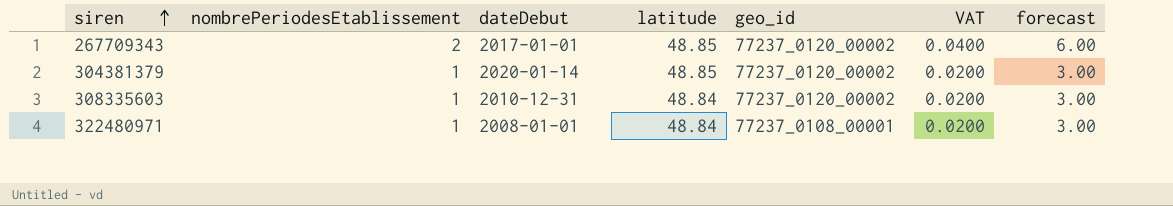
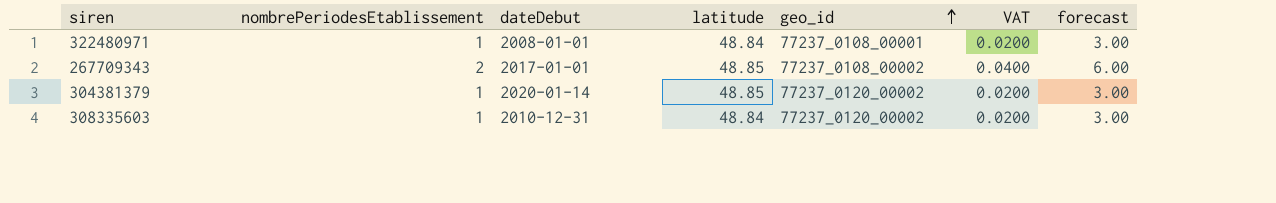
row order: siren ascending -> geo_id ascending
267709343 | geo_id: 77237_0120_00002 -> 77237_0108_00002

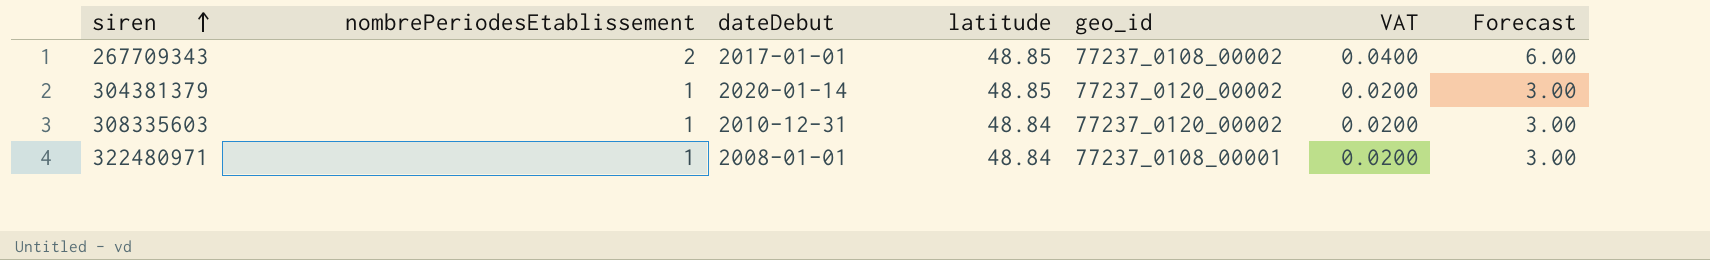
row order: geo_id ascending -> siren ascending
column name: forecast -> Forecast

